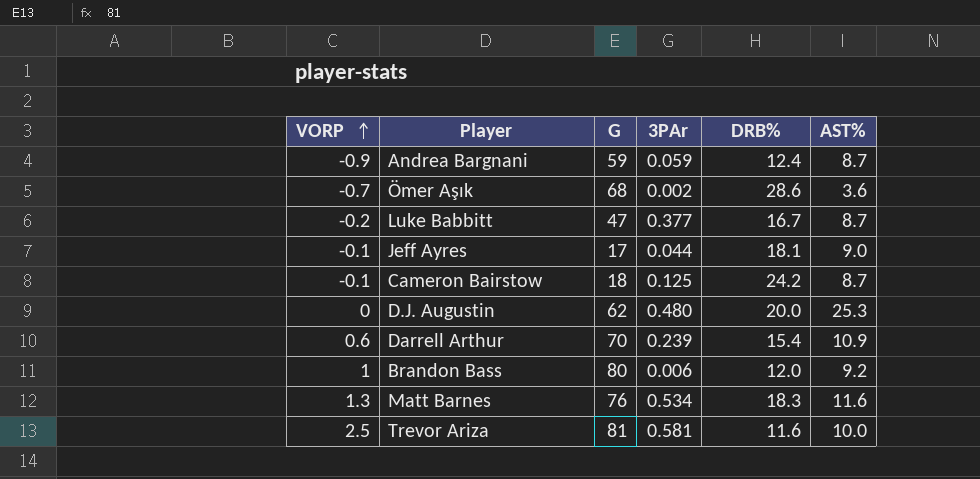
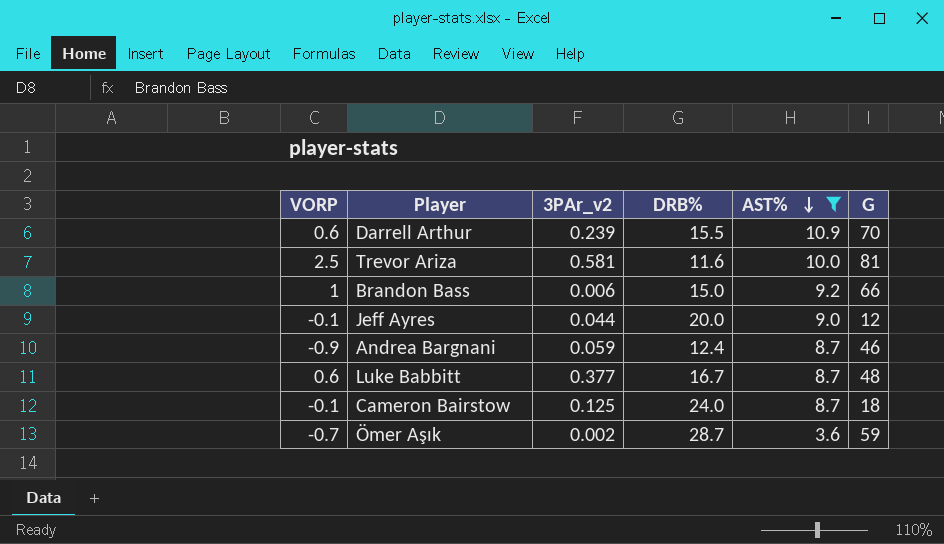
filter: none -> AST% <= 10.9
row order: VORP ascending -> AST% descending
column name: 3PAr -> 3PAr_v2
column G | position: 3 -> 6
Darrell Arthur | DRB%: 15.4 -> 15.5
Brandon Bass | DRB%: 12.0 -> 15.0
Brandon Bass | G: 80 -> 66
Jeff Ayres | DRB%: 18.1 -> 20.0
Jeff Ayres | G: 17 -> 12
Andrea Bargnani | G: 59 -> 46
Luke Babbitt | VORP: -0.2 -> 0.6
Luke Babbitt | G: 47 -> 48
Cameron Bairstow | DRB%: 24.2 -> 24.0
Ömer Aşık | DRB%: 28.6 -> 28.7
Ömer Aşık | G: 68 -> 59

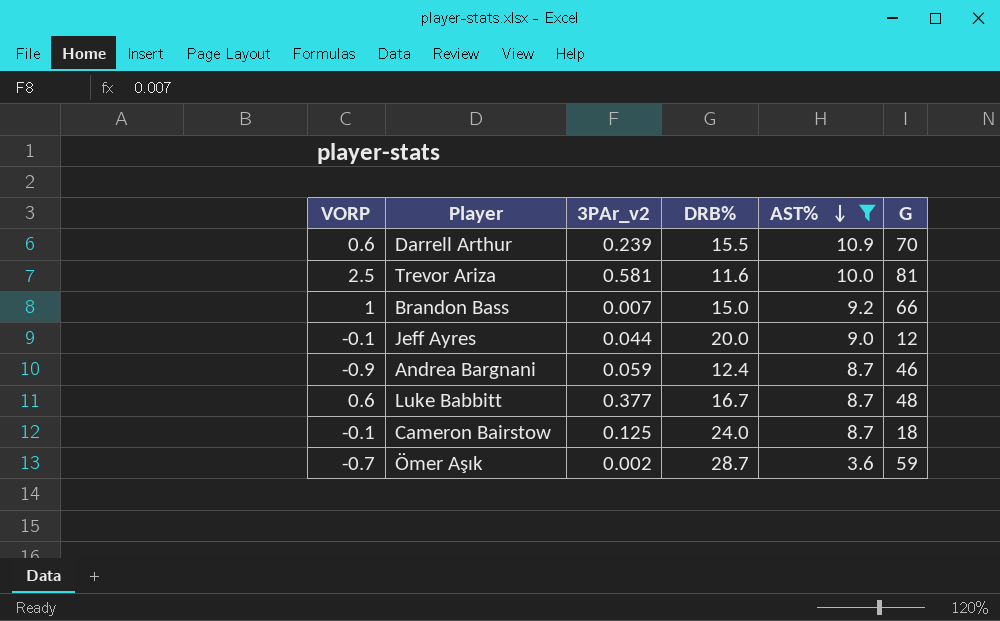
Brandon Bass | 3PAr_v2: 0.006 -> 0.007

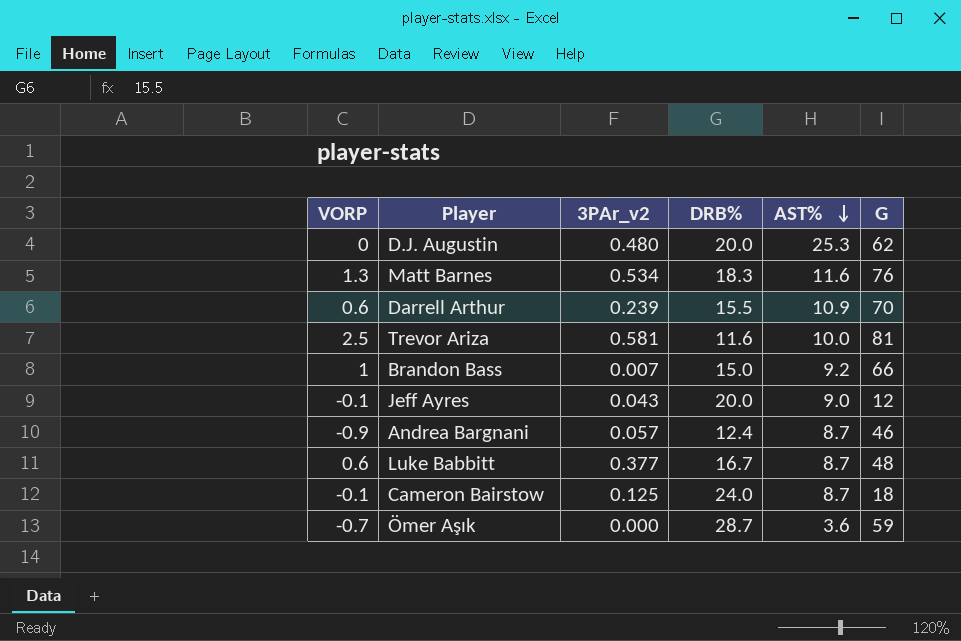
filter: AST% <= 10.9 -> none
Jeff Ayres | 3PAr_v2: 0.044 -> 0.043
Andrea Bargnani | 3PAr_v2: 0.059 -> 0.057
Ömer Aşık | 3PAr_v2: 0.002 -> 0.000

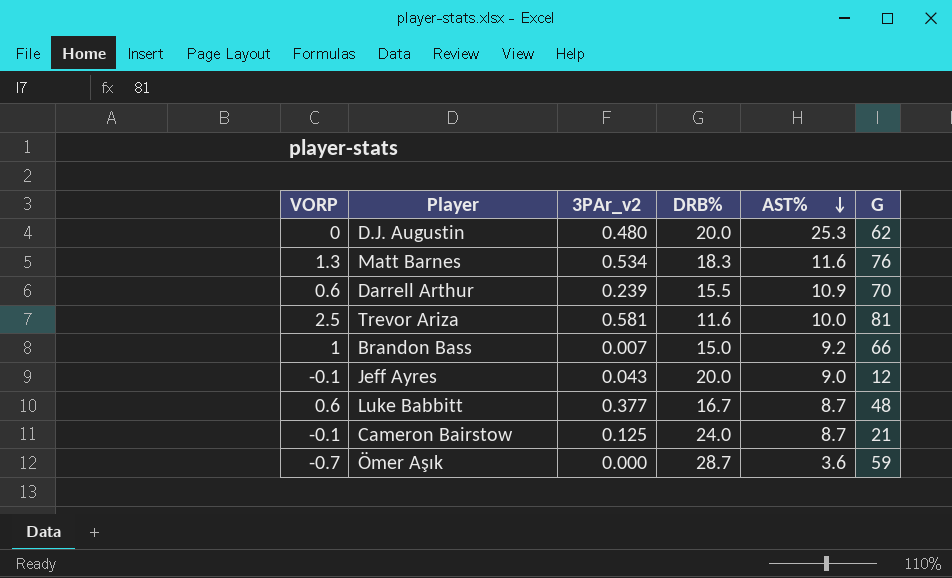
row Andrea Bargnani: -0.9 | 0.057 | 12.4 | 8.7 | 46 -> none
Cameron Bairstow | G: 18 -> 21

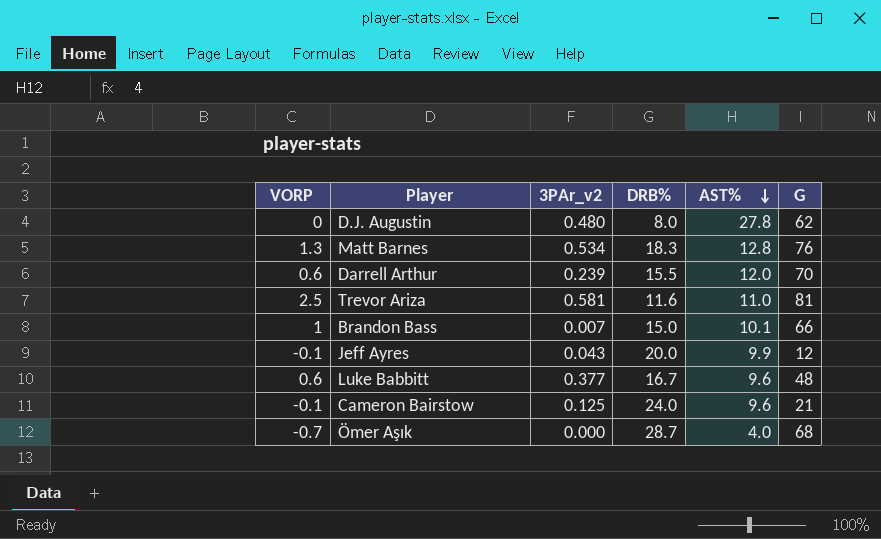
D.J. Augustin | DRB%: 20.0 -> 8.0
D.J. Augustin | AST%: 25.3 -> 27.8
Matt Barnes | AST%: 11.6 -> 12.8
Darrell Arthur | AST%: 10.9 -> 12.0
Trevor Ariza | AST%: 10.0 -> 11.0
Brandon Bass | AST%: 9.2 -> 10.1
Jeff Ayres | AST%: 9.0 -> 9.9
Luke Babbitt | AST%: 8.7 -> 9.6
Cameron Bairstow | AST%: 8.7 -> 9.6
Ömer Aşık | AST%: 3.6 -> 4.0
Ömer Aşık | G: 59 -> 68

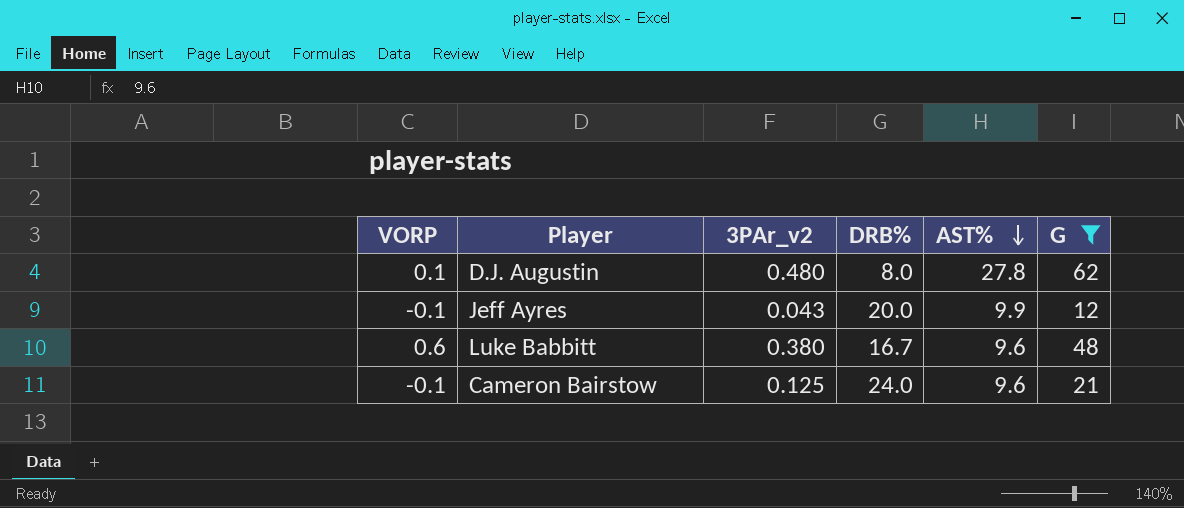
filter: none -> G <= 62
D.J. Augustin | VORP: 0 -> 0.1
Luke Babbitt | 3PAr_v2: 0.377 -> 0.380

